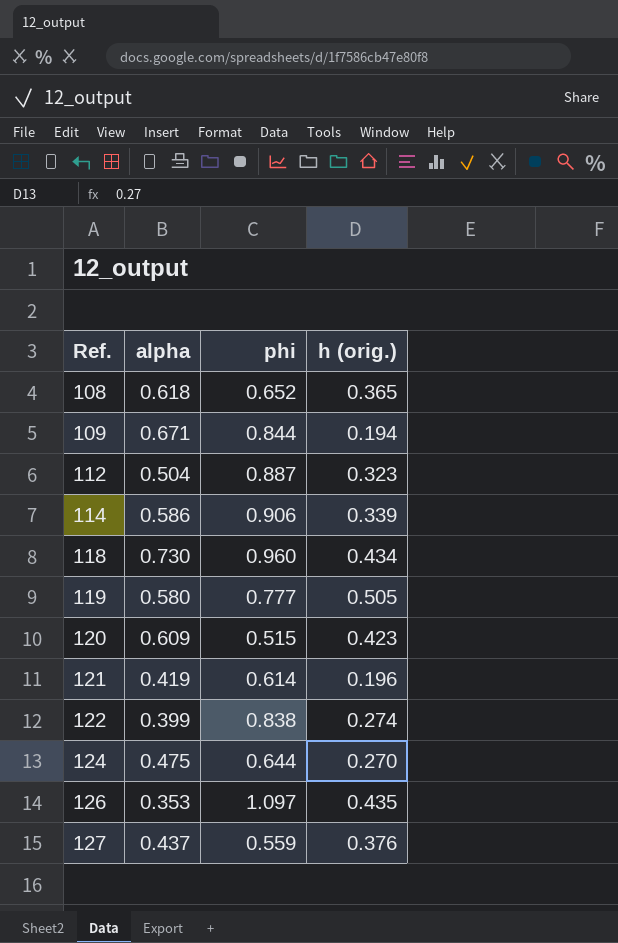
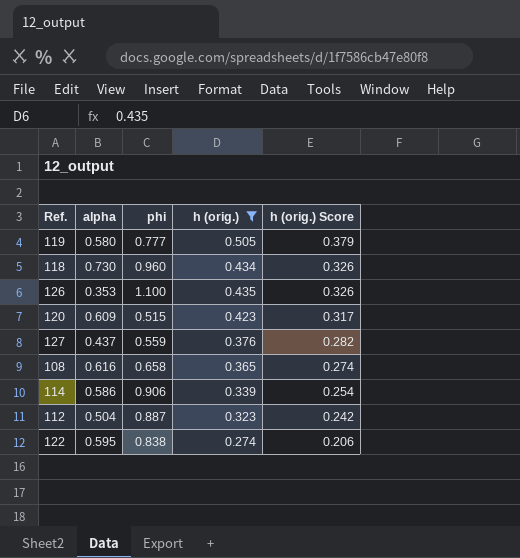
filter: none -> h (orig.) >= 0.274
row order: Ref. ascending -> h (orig.) Score descending
column h (orig.) Score | formula: none -> [h (orig.)] * 0.75
126 | phi: 1.097 -> 1.100
108 | alpha: 0.618 -> 0.616
108 | phi: 0.652 -> 0.658
122 | alpha: 0.399 -> 0.595

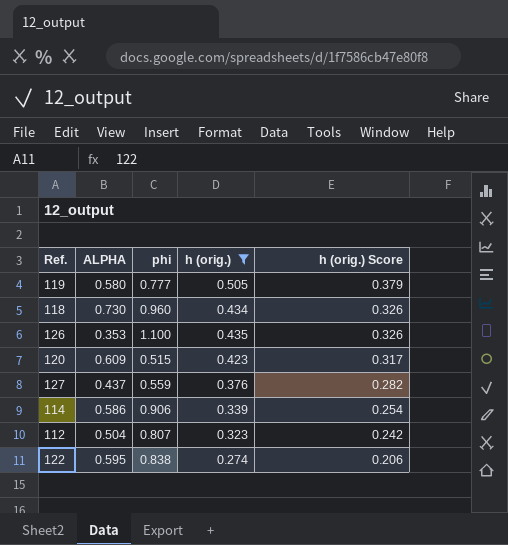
column name: alpha -> ALPHA
row 108: 0.616 | 0.658 | 0.365 | 0.274 -> none
112 | phi: 0.887 -> 0.807

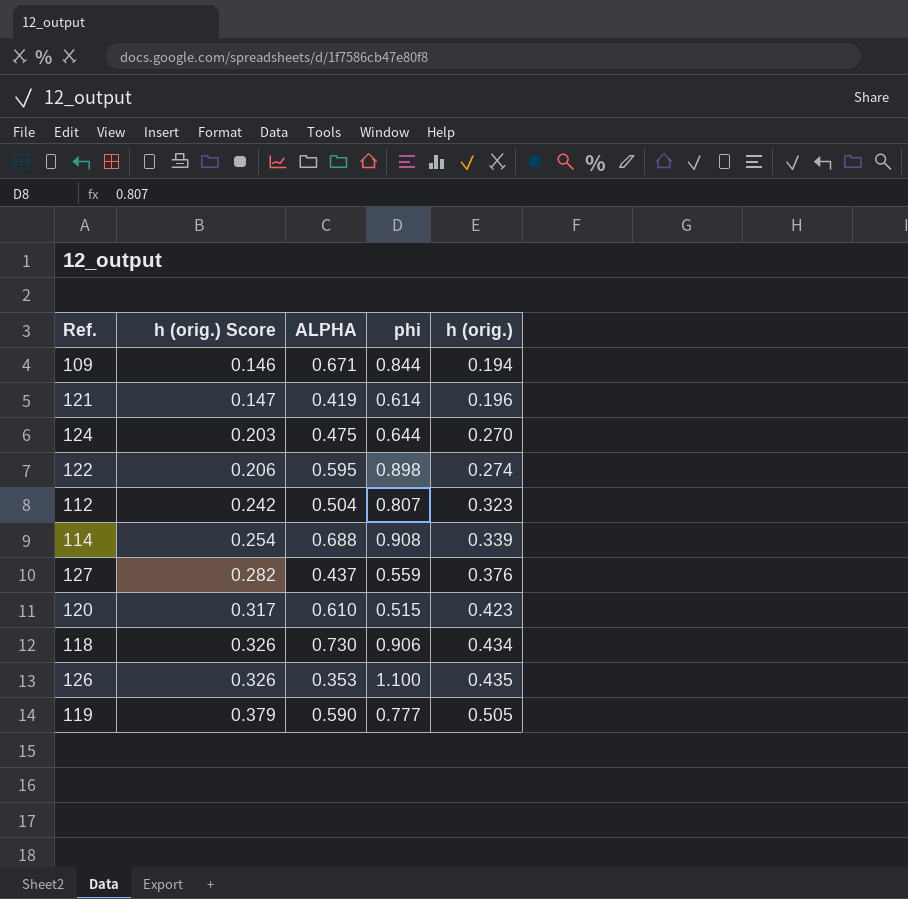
filter: h (orig.) >= 0.274 -> none
row order: h (orig.) Score descending -> h (orig.) Score ascending
column h (orig.) Score | position: 5 -> 2
122 | phi: 0.838 -> 0.898
114 | ALPHA: 0.586 -> 0.688
114 | phi: 0.906 -> 0.908
120 | ALPHA: 0.609 -> 0.610
118 | phi: 0.960 -> 0.906
119 | ALPHA: 0.580 -> 0.590

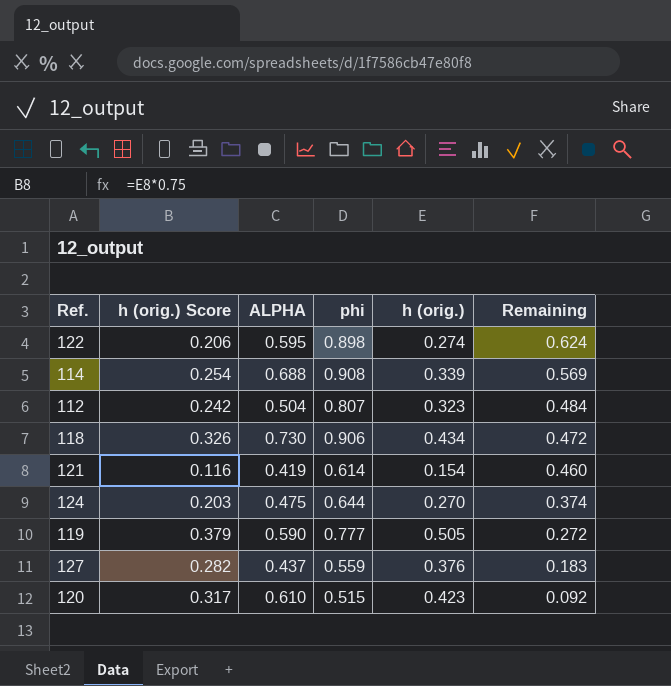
row order: h (orig.) Score ascending -> Remaining descending
column Remaining | formula: none -> [phi] - [h (orig.)]
row 109: 0.146 | 0.671 | 0.844 | 0.194 -> none
row 126: 0.326 | 0.353 | 1.100 | 0.435 -> none
121 | h (orig.) Score: 0.147 -> 0.116
121 | h (orig.): 0.196 -> 0.154

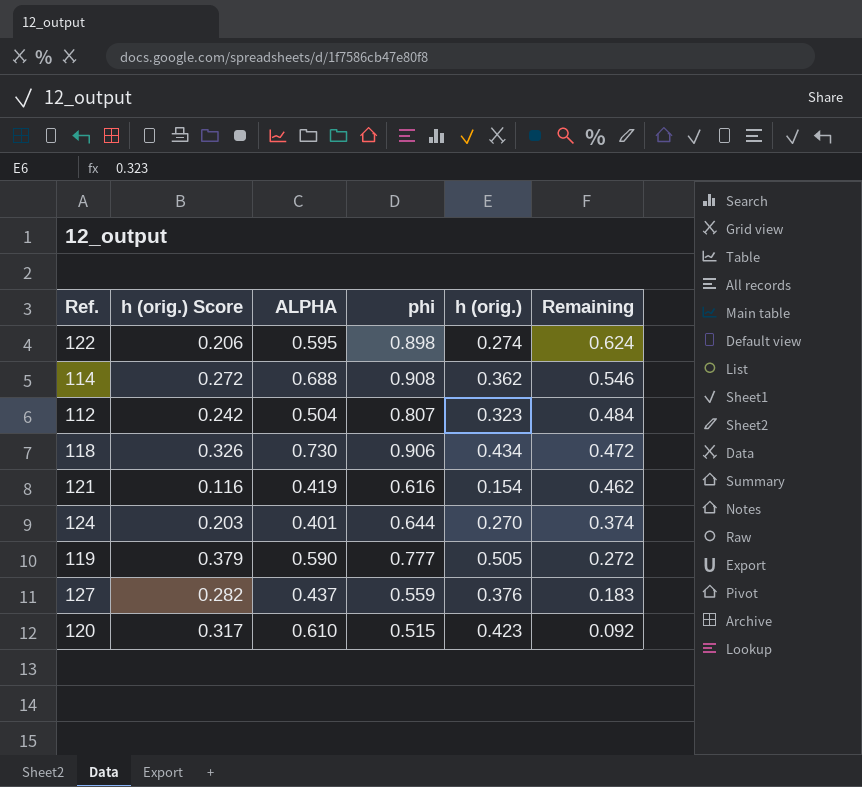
114 | h (orig.) Score: 0.254 -> 0.272
114 | h (orig.): 0.339 -> 0.362
114 | Remaining: 0.569 -> 0.546
121 | phi: 0.614 -> 0.616
121 | Remaining: 0.460 -> 0.462
124 | ALPHA: 0.475 -> 0.401

